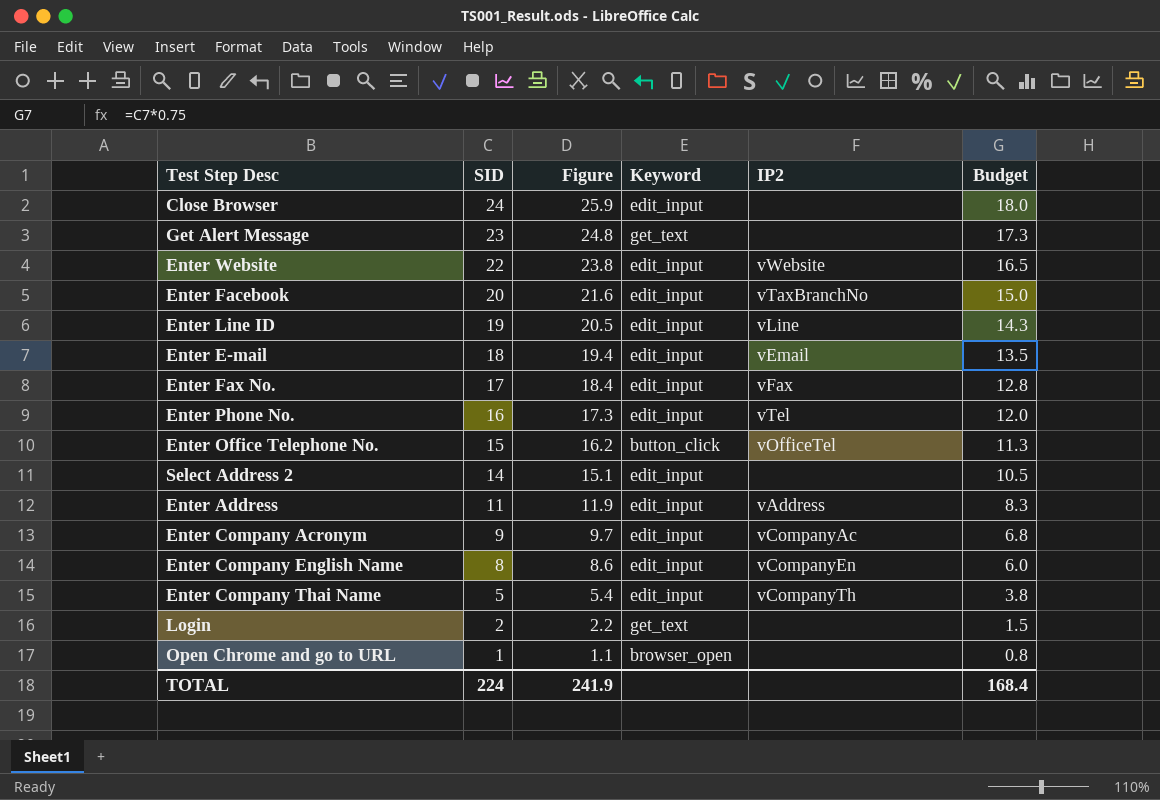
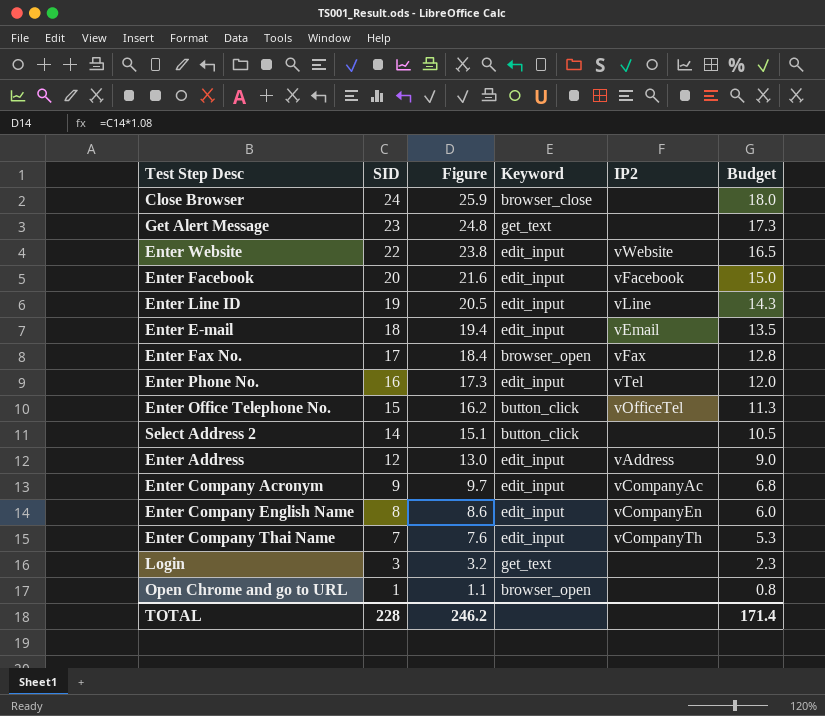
Close Browser | Keyword: edit_input -> browser_close
Enter Facebook | IP2: vTaxBranchNo -> vFacebook
Enter Fax No. | Keyword: edit_input -> browser_open
Select Address 2 | Keyword: edit_input -> button_click
Enter Address | SID: 11 -> 12
Enter Address | Figure: 11.9 -> 13.0
Enter Address | Budget: 8.3 -> 9.0
Enter Company Thai Name | SID: 5 -> 7
Enter Company Thai Name | Figure: 5.4 -> 7.6
Enter Company Thai Name | Budget: 3.8 -> 5.3
Login | SID: 2 -> 3
Login | Figure: 2.2 -> 3.2
Login | Budget: 1.5 -> 2.3
TOTAL | SID: 224 -> 228
TOTAL | Figure: 241.9 -> 246.2
TOTAL | Budget: 168.4 -> 171.4

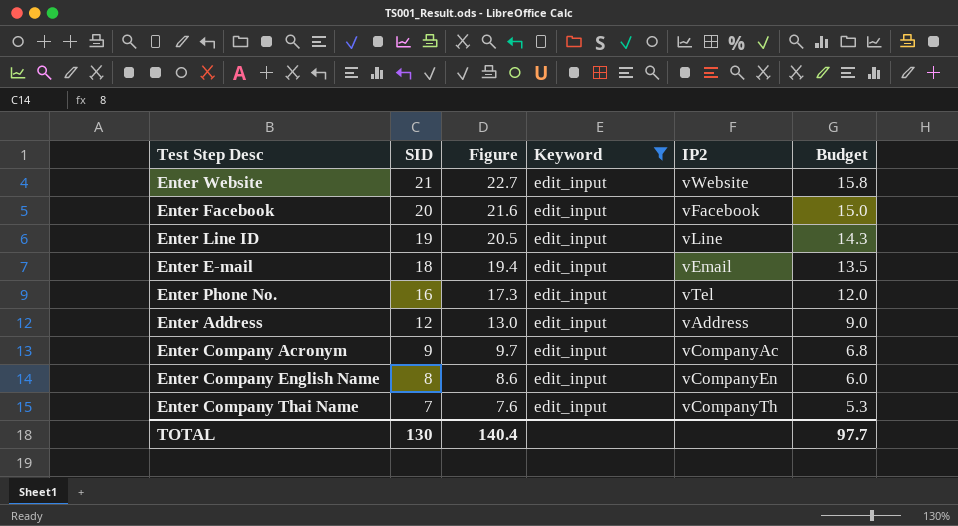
filter: none -> Keyword = edit_input
Enter Website | SID: 22 -> 21
Enter Website | Figure: 23.8 -> 22.7
Enter Website | Budget: 16.5 -> 15.8
TOTAL | SID: 228 -> 130
TOTAL | Figure: 246.2 -> 140.4
TOTAL | Budget: 171.4 -> 97.7

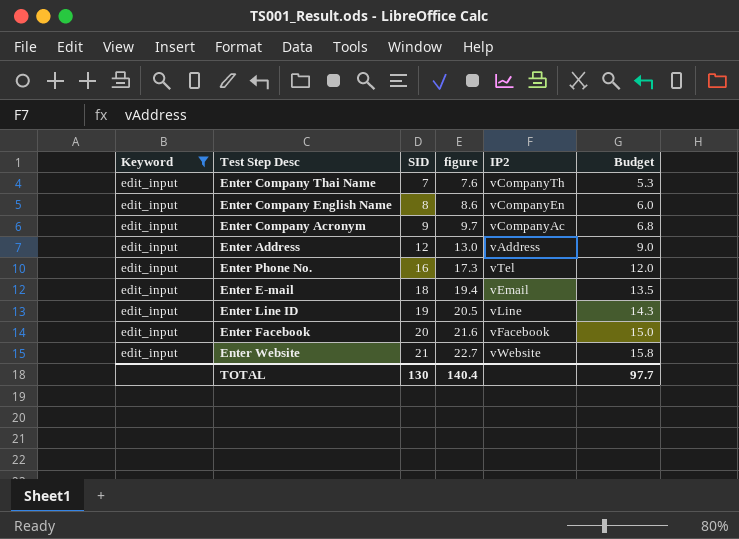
row order: SID descending -> SID ascending
column Keyword | position: 4 -> 1
column name: Figure -> figure

